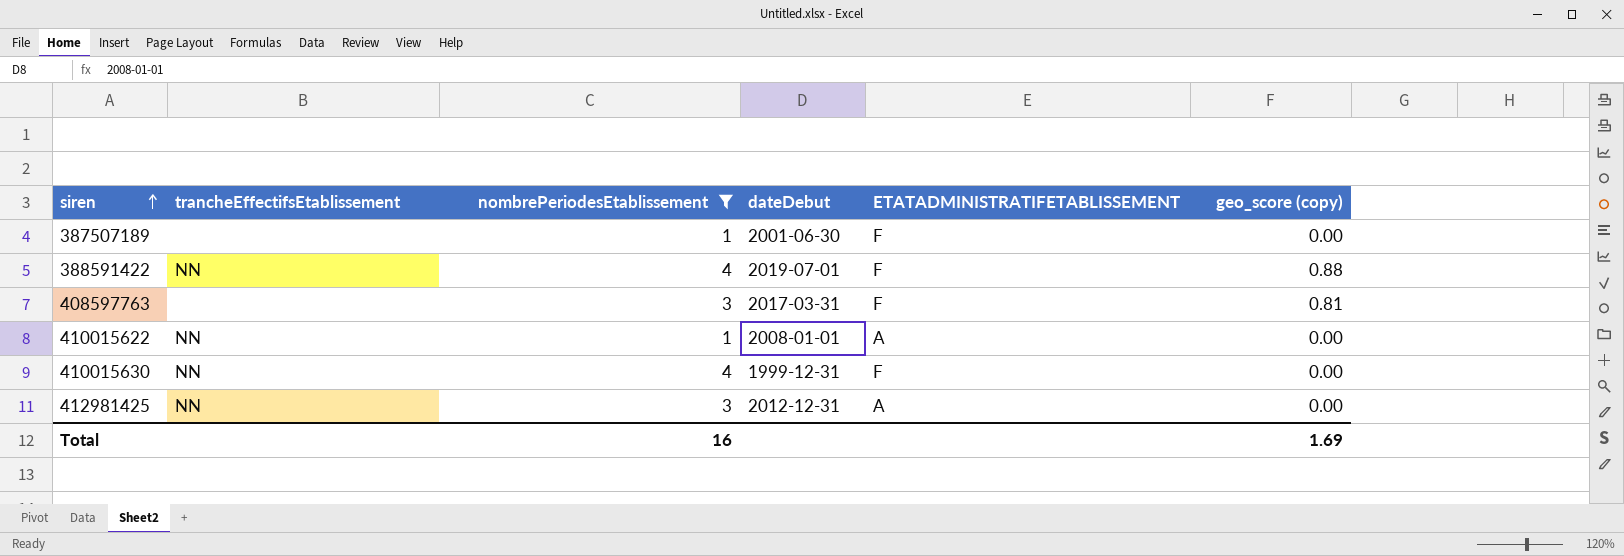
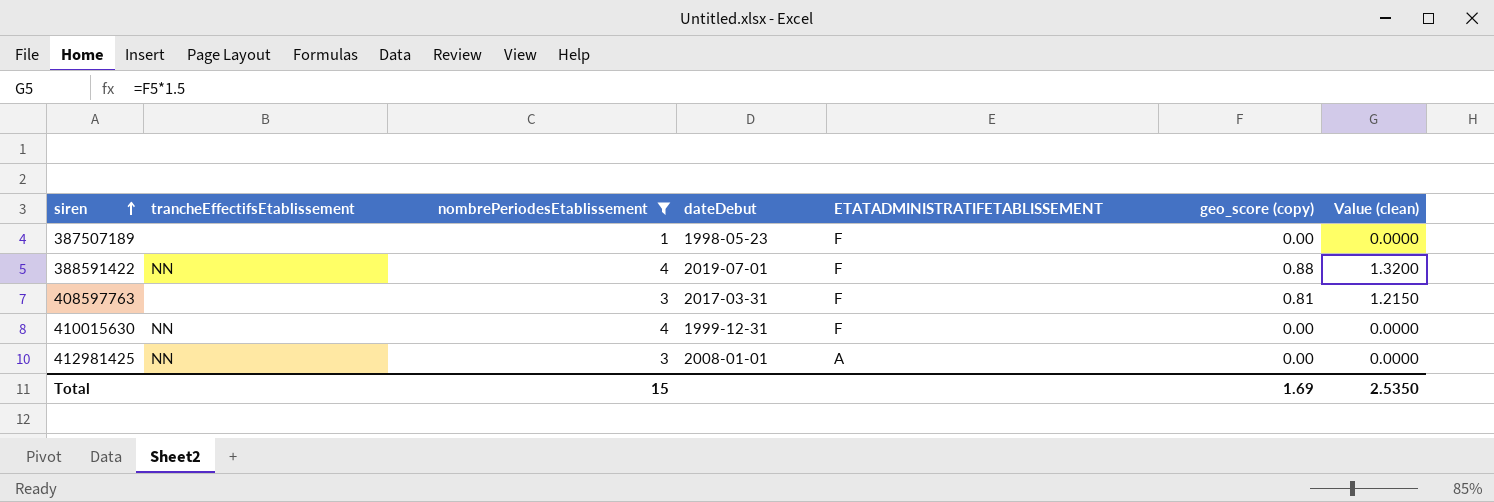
column Value (clean) | formula: none -> [geo_score (copy)] * 1.5
row 410015622: NN | 1 | 2008-01-01 | A | 0.00 -> none
387507189 | dateDebut: 2001-06-30 -> 1998-05-23
412981425 | dateDebut: 2012-12-31 -> 2008-01-01
Total | nombrePeriodesEtablissement: 16 -> 15

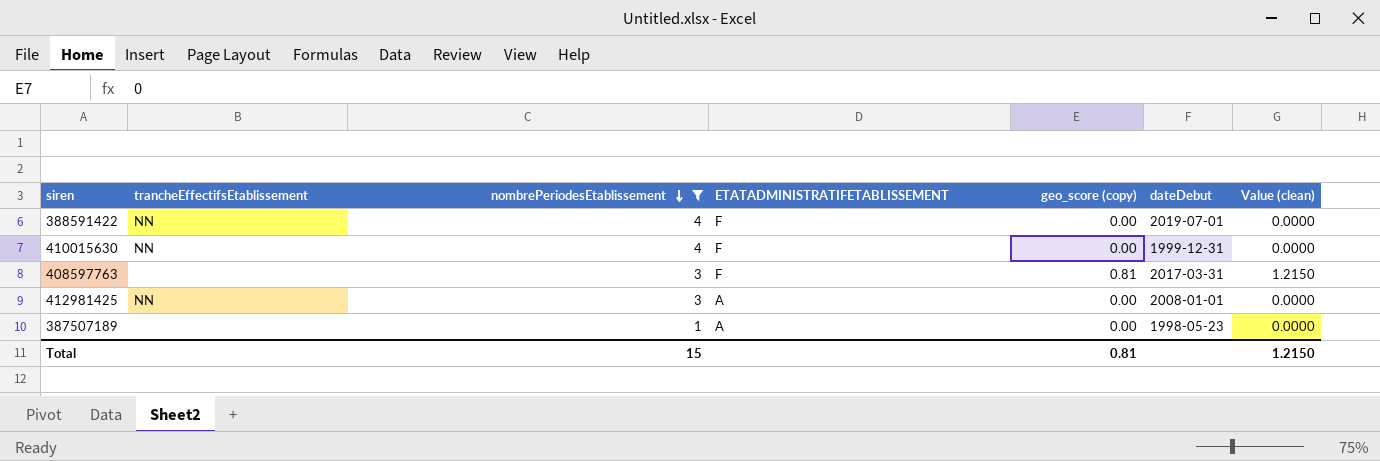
row order: siren ascending -> nombrePeriodesEtablissement descending
column dateDebut | position: 4 -> 6
388591422 | geo_score (copy): 0.88 -> 0.00
388591422 | Value (clean): 1.3200 -> 0.0000
387507189 | ETATADMINISTRATIFETABLISSEMENT: F -> A
Total | geo_score (copy): 1.69 -> 0.81
Total | Value (clean): 2.5350 -> 1.2150

